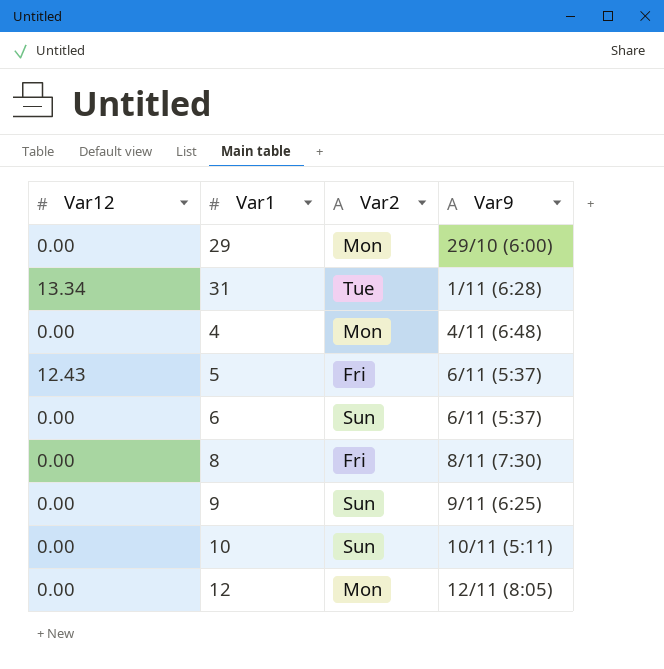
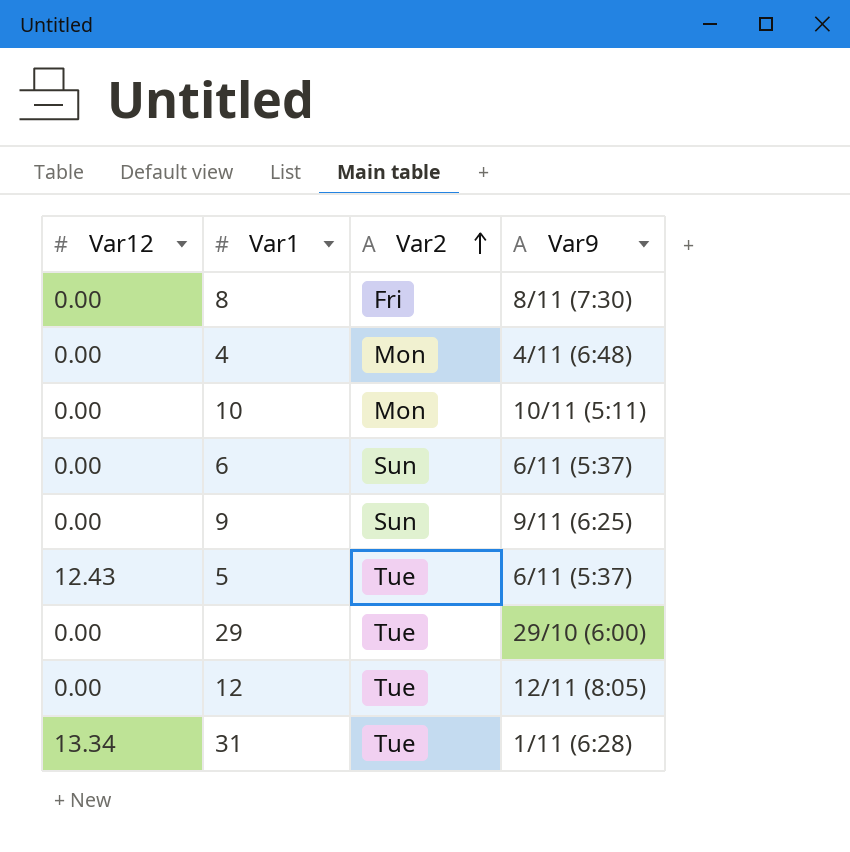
row order: none -> Var2 ascending
10 | Var2: Sun -> Mon
5 | Var2: Fri -> Tue
29 | Var2: Mon -> Tue
12 | Var2: Mon -> Tue

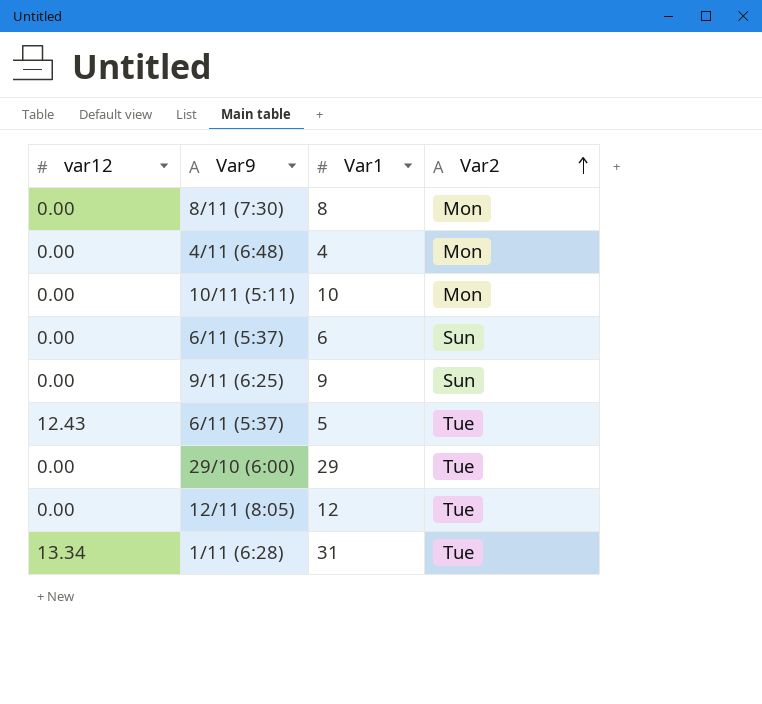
column name: Var12 -> var12
column Var9 | position: 4 -> 2
8 | Var2: Fri -> Mon

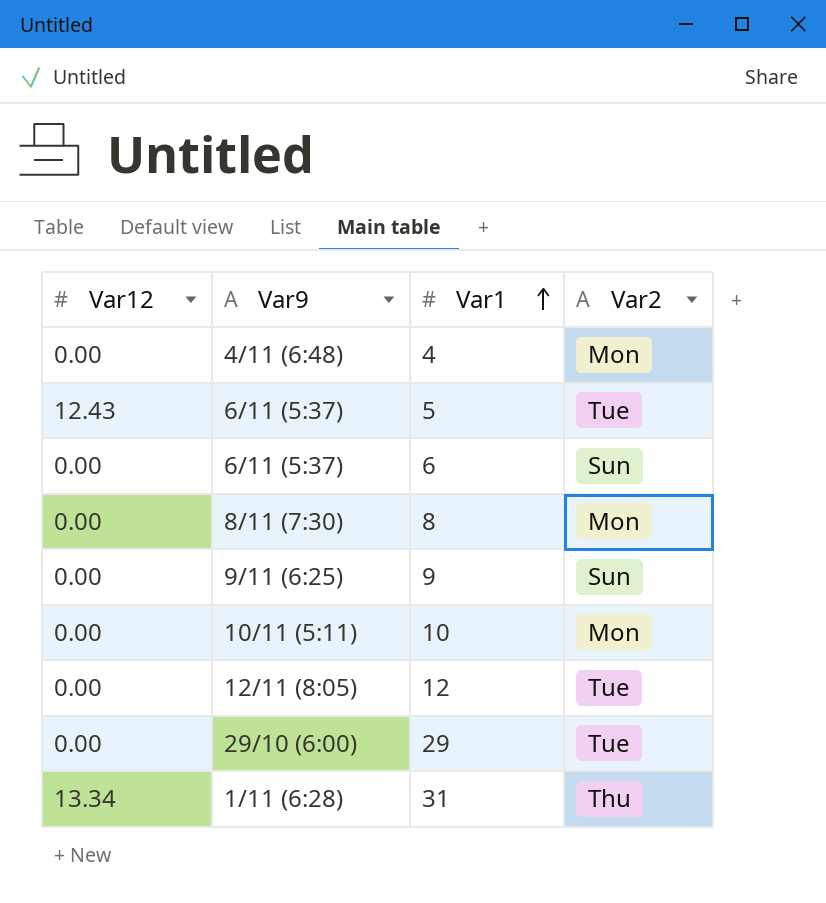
row order: Var2 ascending -> Var1 ascending
column name: var12 -> Var12
31 | Var2: Tue -> Thu

